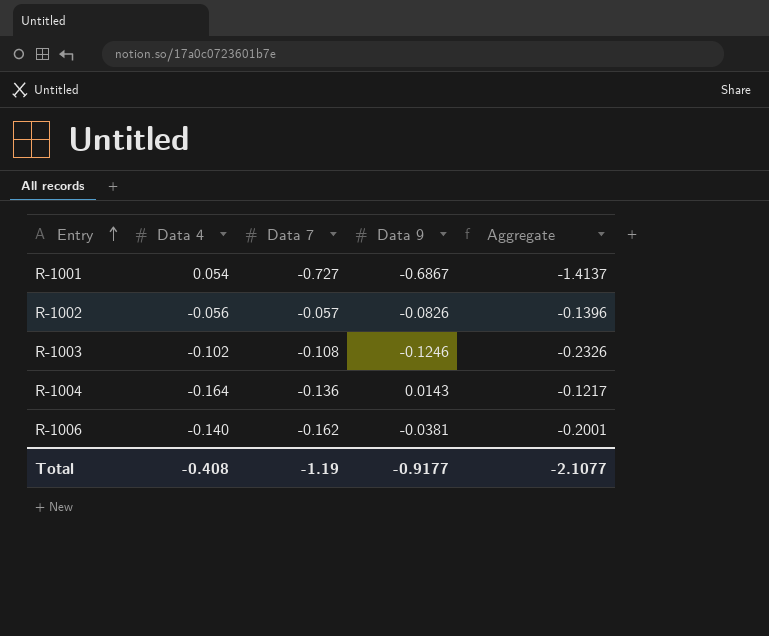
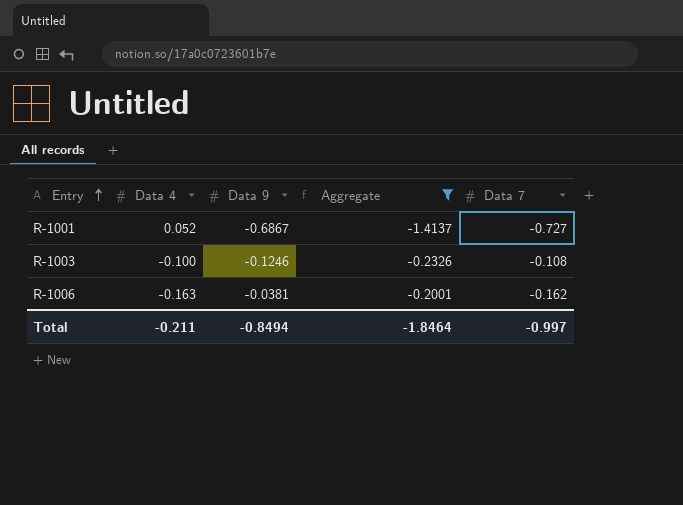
filter: none -> Aggregate <= -0.2001
column Data 7 | position: 3 -> 5
R-1001 | Data 4: 0.054 -> 0.052
R-1003 | Data 4: -0.102 -> -0.100
R-1006 | Data 4: -0.140 -> -0.163
Total | Data 4: -0.408 -> -0.211
Total | Data 9: -0.9177 -> -0.8494
Total | Aggregate: -2.1077 -> -1.8464
Total | Data 7: -1.19 -> -0.997

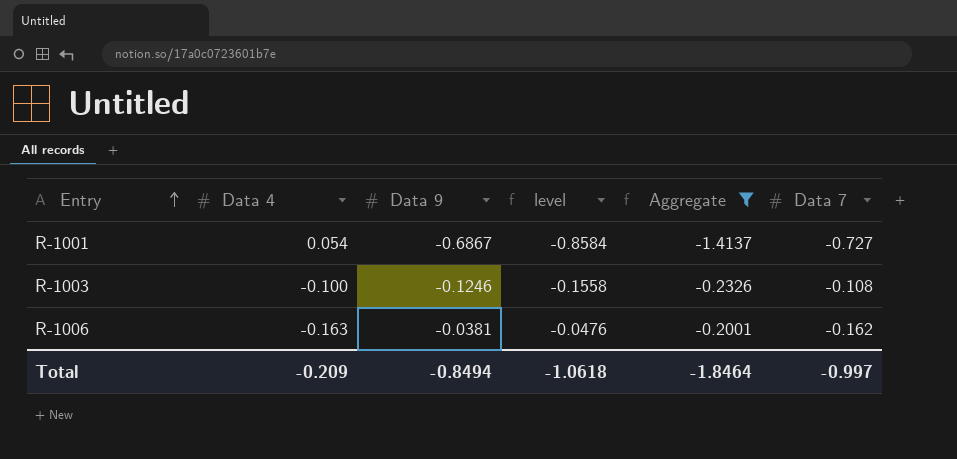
column level | formula: none -> [Data 9] * 1.25
R-1001 | Data 4: 0.052 -> 0.054
Total | Data 4: -0.211 -> -0.209

